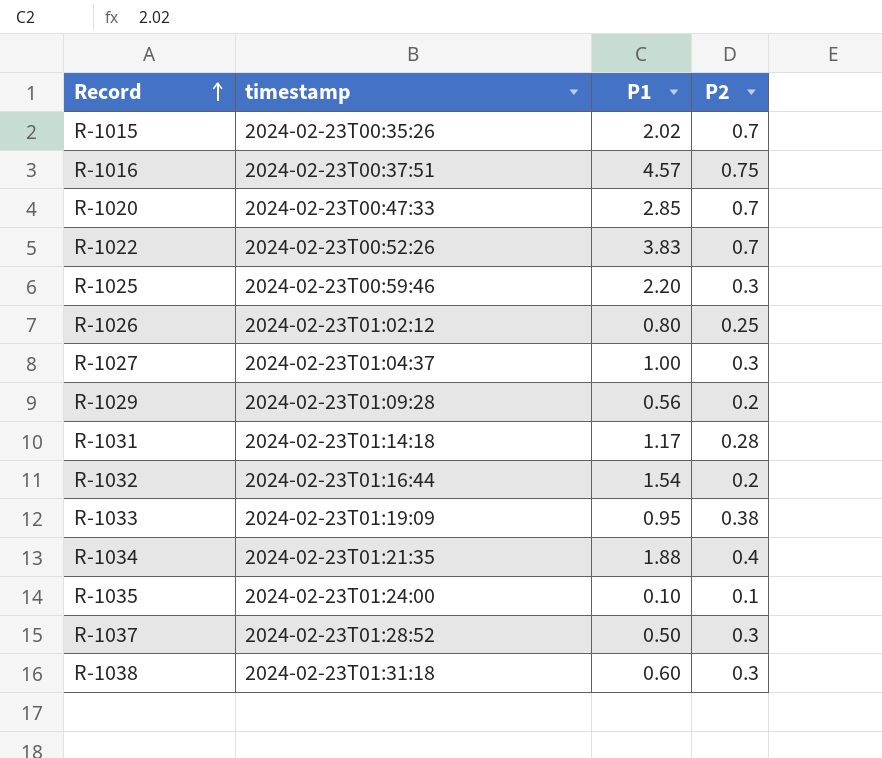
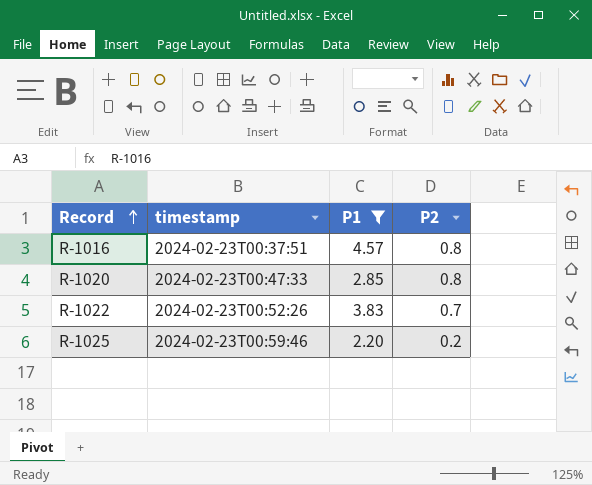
filter: none -> P1 >= 2.20
R-1016 | P2: 0.75 -> 0.8
R-1020 | P2: 0.7 -> 0.8
R-1025 | P2: 0.3 -> 0.2

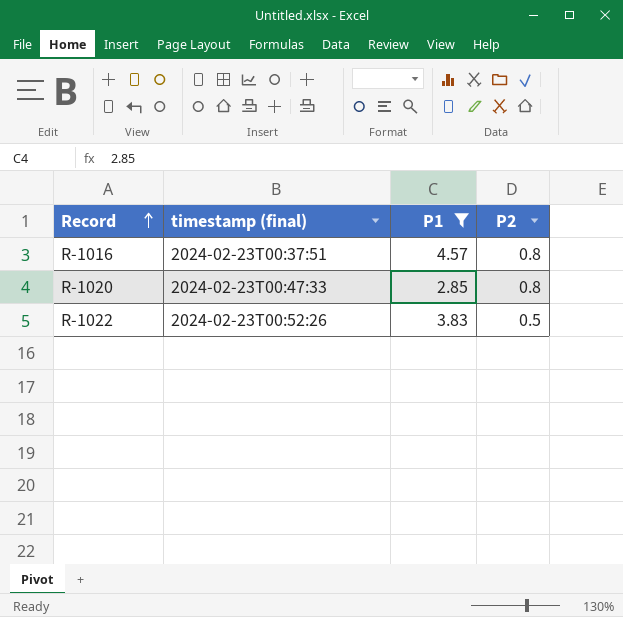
column name: timestamp -> timestamp (final)
row R-1025: 2024-02-23T00:59:46 | 2.20 | 0.2 -> none
R-1022 | P2: 0.7 -> 0.5

